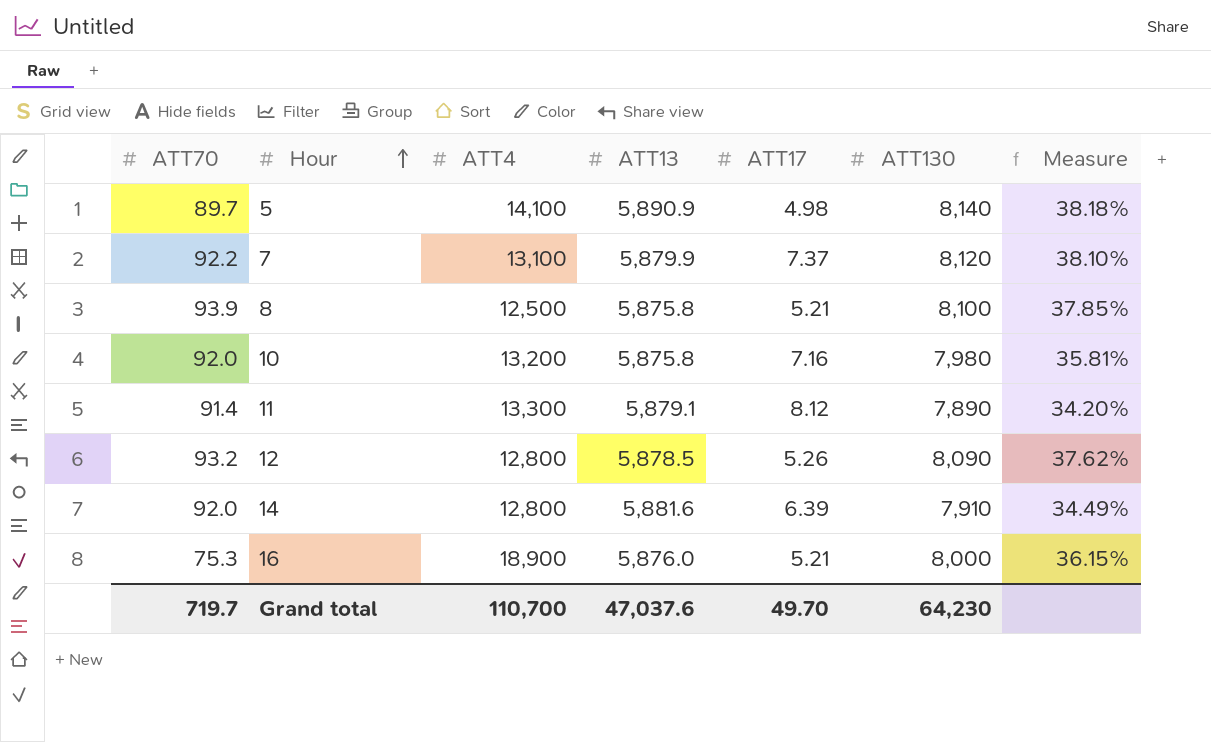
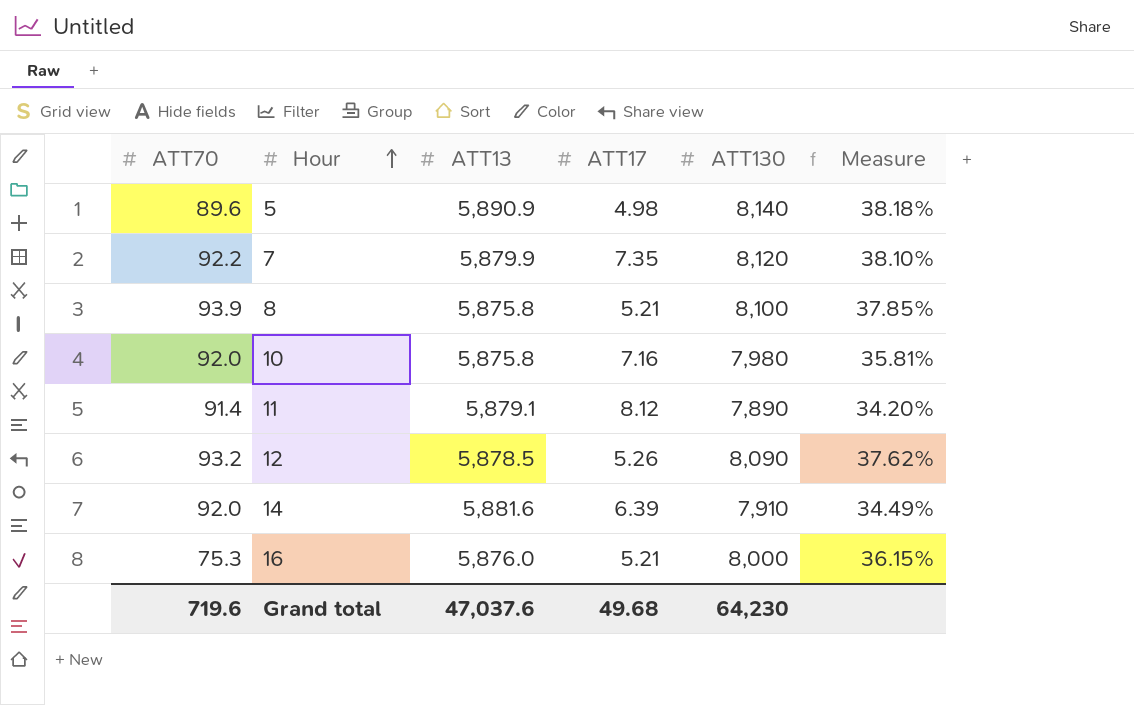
column ATT4 | position: 3 -> none
5 | ATT70: 89.7 -> 89.6
7 | ATT17: 7.37 -> 7.35
Grand total | ATT70: 719.7 -> 719.6
Grand total | ATT17: 49.70 -> 49.68

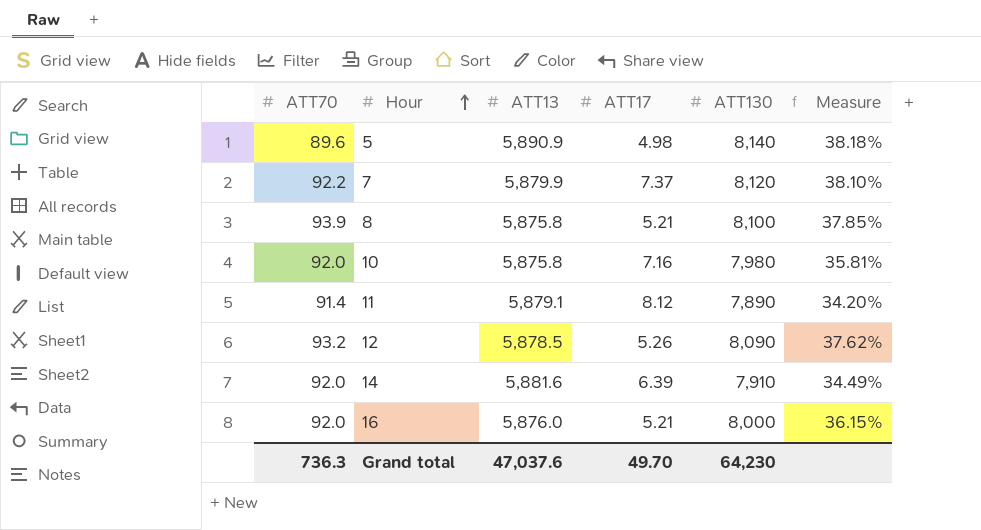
7 | ATT17: 7.35 -> 7.37
16 | ATT70: 75.3 -> 92.0
Grand total | ATT70: 719.6 -> 736.3
Grand total | ATT17: 49.68 -> 49.70

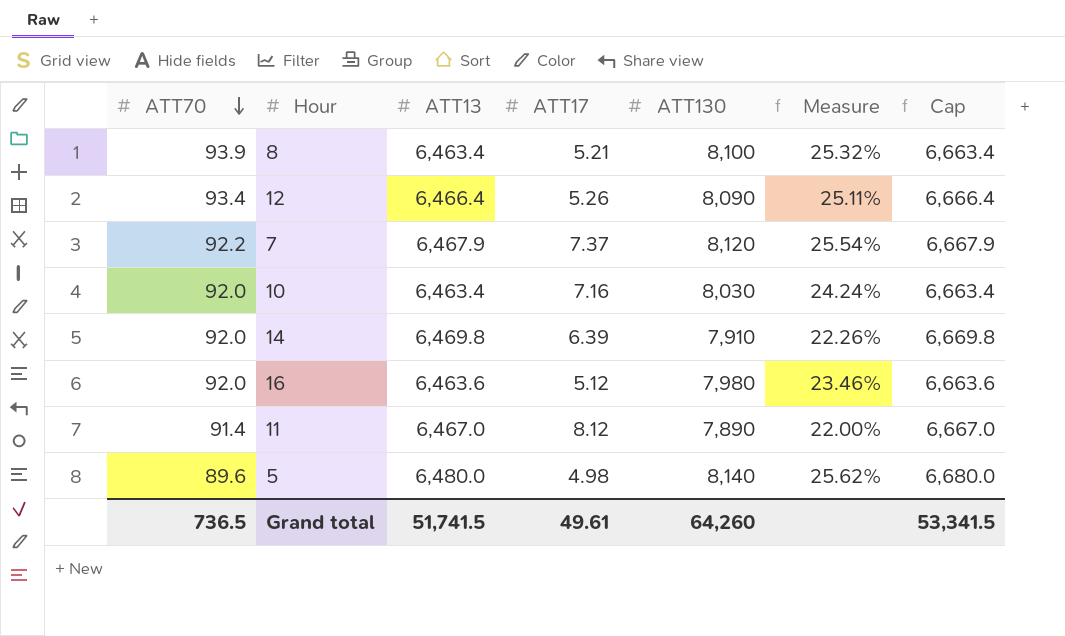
row order: Hour ascending -> ATT70 descending
column Cap | formula: none -> [ATT13] + 200
8 | ATT13: 5,875.8 -> 6,463.4
8 | Measure: 37.85% -> 25.32%
12 | ATT70: 93.2 -> 93.4
12 | ATT13: 5,878.5 -> 6,466.4
12 | Measure: 37.62% -> 25.11%
7 | ATT13: 5,879.9 -> 6,467.9
7 | Measure: 38.10% -> 25.54%
10 | ATT13: 5,875.8 -> 6,463.4
10 | ATT130: 7,980 -> 8,030
10 | Measure: 35.81% -> 24.24%
14 | ATT13: 5,881.6 -> 6,469.8
14 | Measure: 34.49% -> 22.26%
16 | ATT13: 5,876.0 -> 6,463.6
16 | ATT17: 5.21 -> 5.12
16 | ATT130: 8,000 -> 7,980
16 | Measure: 36.15% -> 23.46%
11 | ATT13: 5,879.1 -> 6,467.0
11 | Measure: 34.20% -> 22.00%
5 | ATT13: 5,890.9 -> 6,480.0
5 | Measure: 38.18% -> 25.62%
Grand total | ATT70: 736.3 -> 736.5
Grand total | ATT13: 47,037.6 -> 51,741.5
Grand total | ATT17: 49.70 -> 49.61
Grand total | ATT130: 64,230 -> 64,260

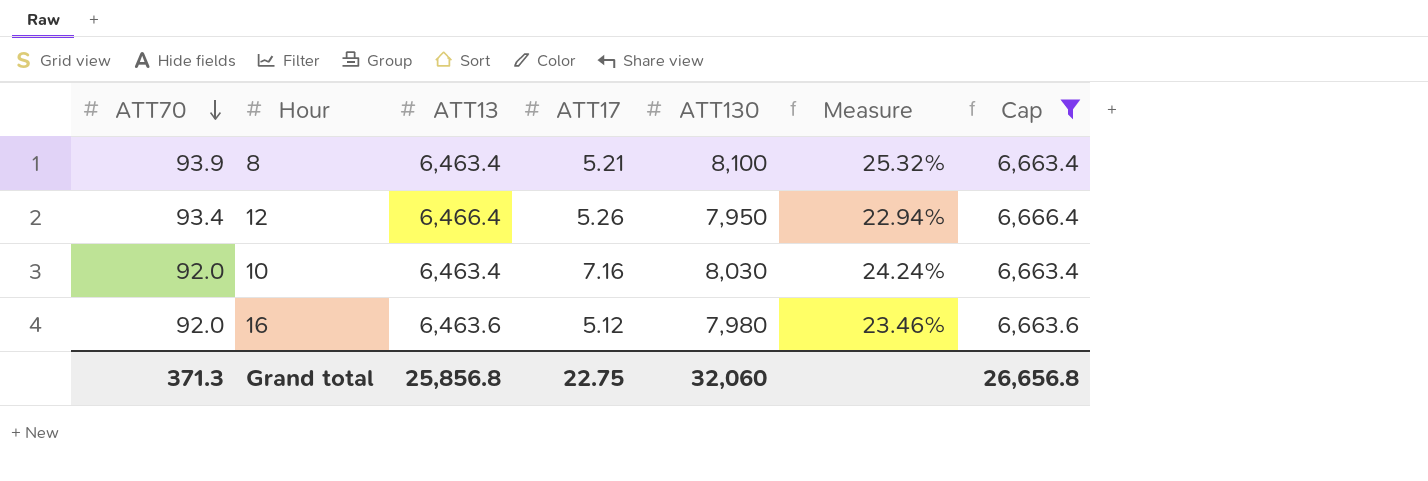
filter: none -> Cap <= 6,666.4
12 | ATT130: 8,090 -> 7,950
12 | Measure: 25.11% -> 22.94%
Grand total | ATT70: 736.5 -> 371.3
Grand total | ATT13: 51,741.5 -> 25,856.8
Grand total | ATT17: 49.61 -> 22.75
Grand total | ATT130: 64,260 -> 32,060
Grand total | Cap: 53,341.5 -> 26,656.8

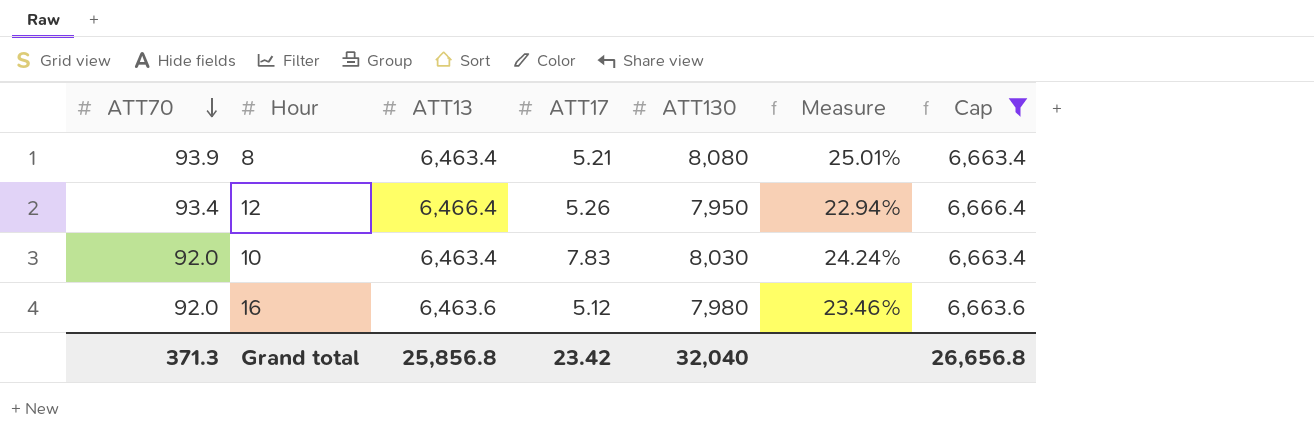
8 | ATT130: 8,100 -> 8,080
8 | Measure: 25.32% -> 25.01%
10 | ATT17: 7.16 -> 7.83
Grand total | ATT17: 22.75 -> 23.42
Grand total | ATT130: 32,060 -> 32,040

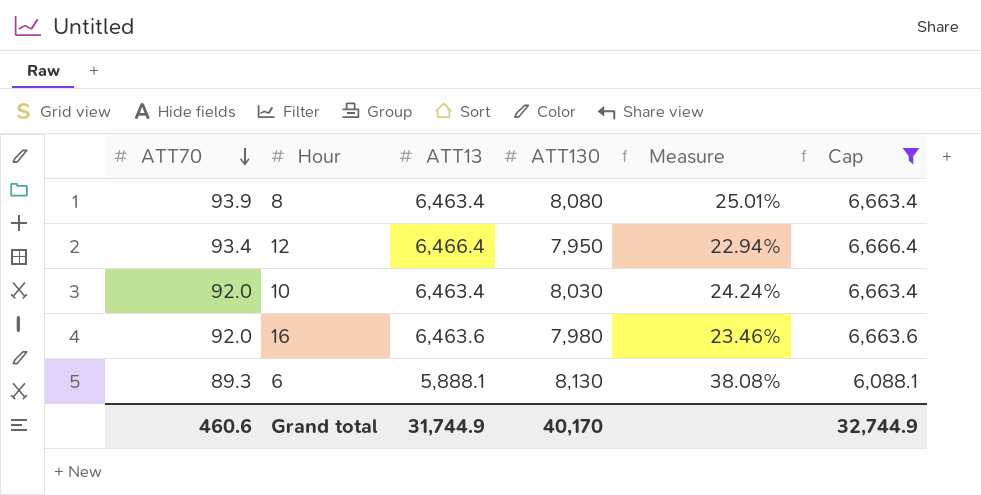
column ATT17 | position: 4 -> none
row 6: none -> 89.3 | 5,888.1 | 8,130 | 38.08% | 6,088.1
Grand total | ATT70: 371.3 -> 460.6
Grand total | ATT13: 25,856.8 -> 31,744.9
Grand total | ATT130: 32,040 -> 40,170
Grand total | Cap: 26,656.8 -> 32,744.9

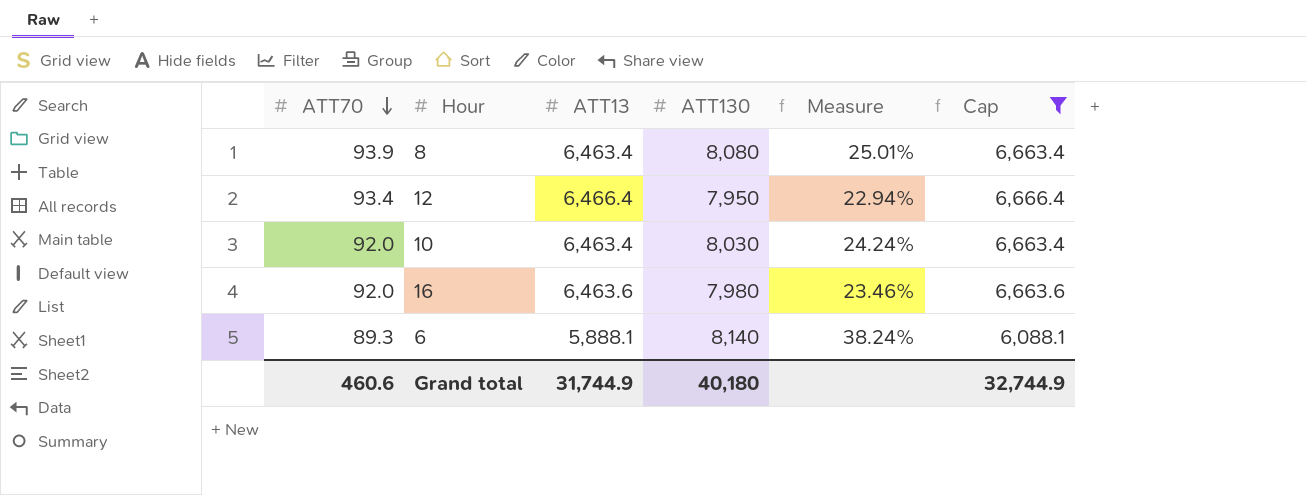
6 | ATT130: 8,130 -> 8,140
6 | Measure: 38.08% -> 38.24%
Grand total | ATT130: 40,170 -> 40,180

